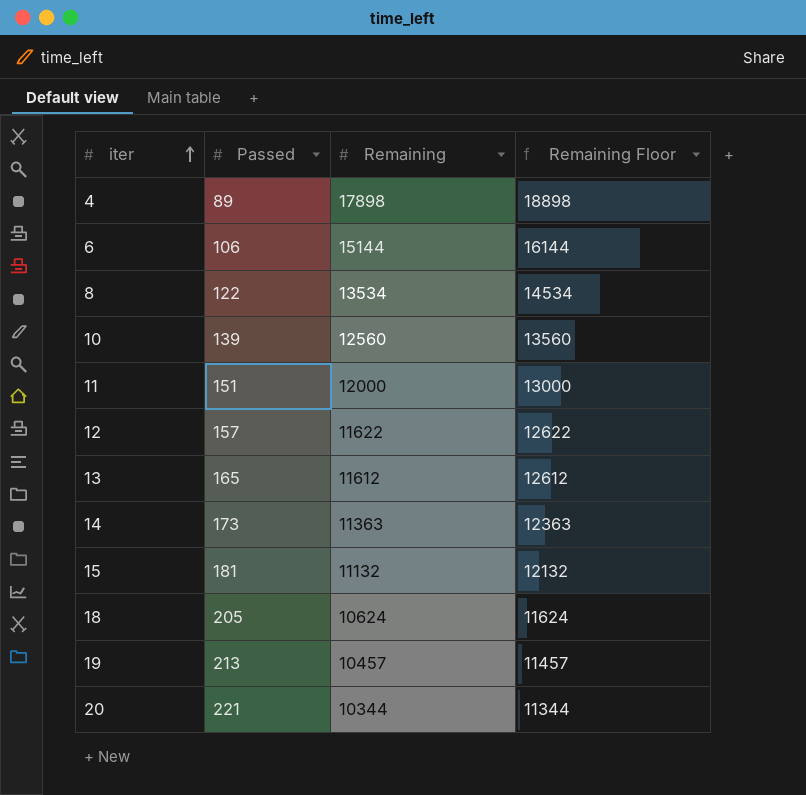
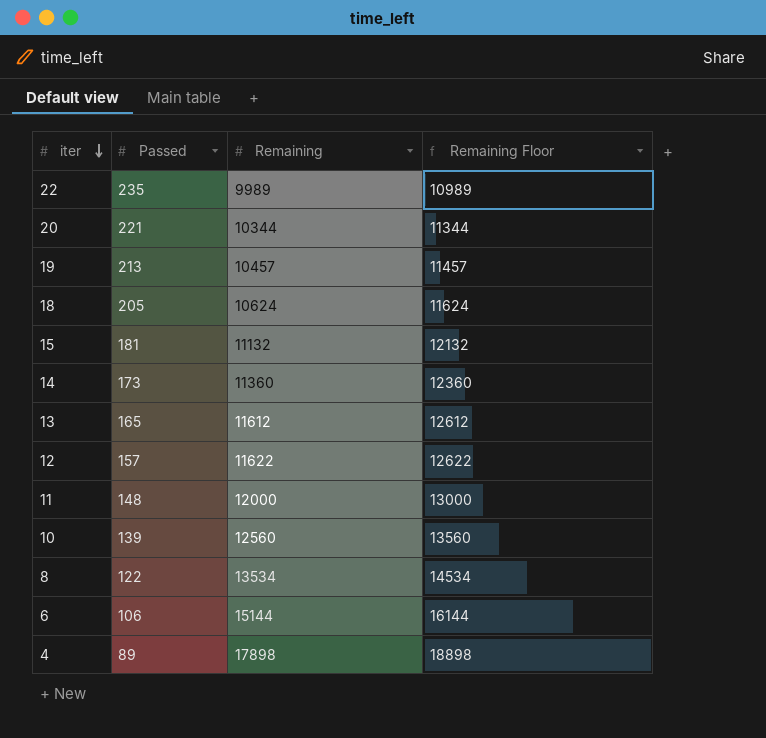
row order: iter ascending -> iter descending
row 22: none -> 235 | 9989 | 10989
14 | Remaining: 11363 -> 11360
14 | Remaining Floor: 12363 -> 12360
11 | Passed: 151 -> 148

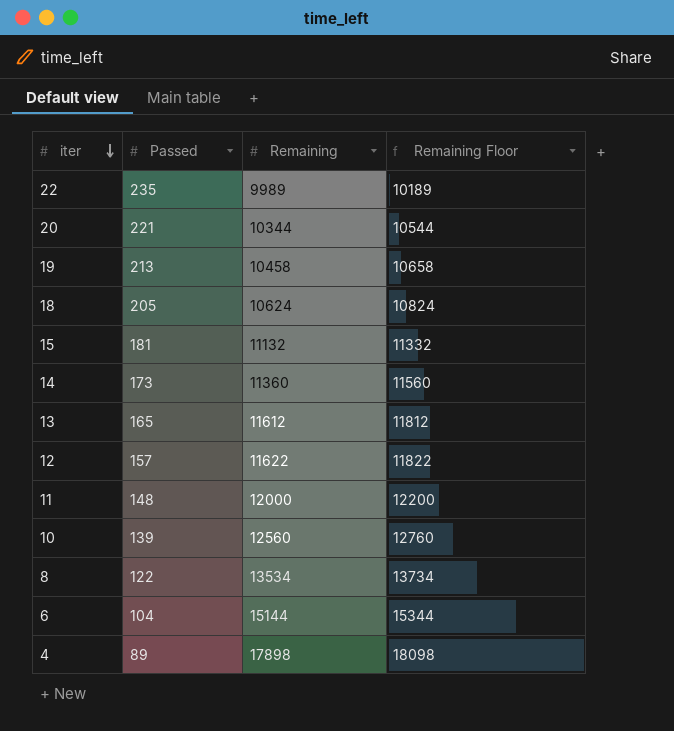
column Remaining Floor | formula: [Remaining] + 1000 -> [Remaining] + 200
19 | Remaining: 10457 -> 10458
6 | Passed: 106 -> 104

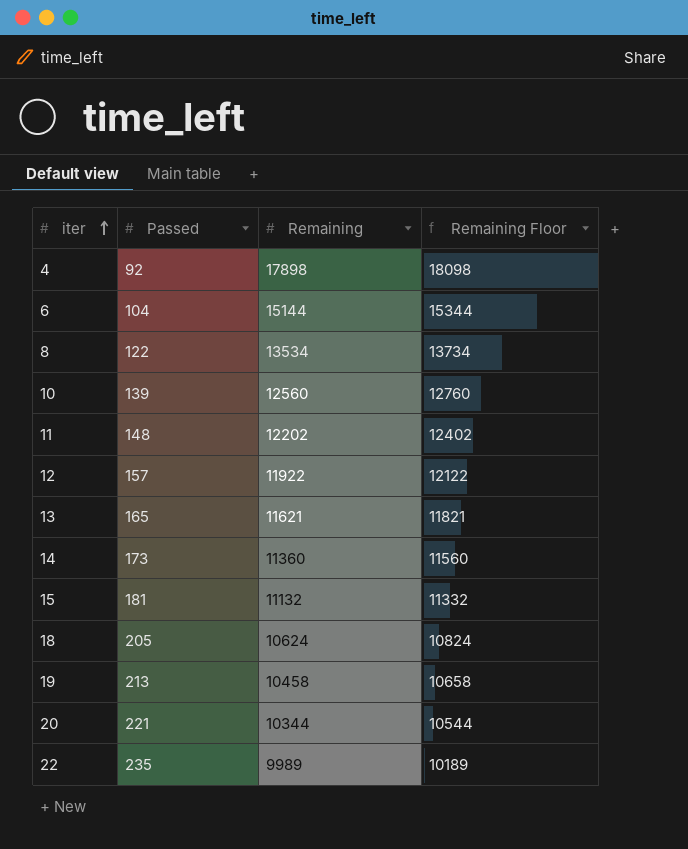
row order: iter descending -> iter ascending
4 | Passed: 89 -> 92
11 | Remaining: 12000 -> 12202
11 | Remaining Floor: 12200 -> 12402
12 | Remaining: 11622 -> 11922
12 | Remaining Floor: 11822 -> 12122
13 | Remaining: 11612 -> 11621
13 | Remaining Floor: 11812 -> 11821

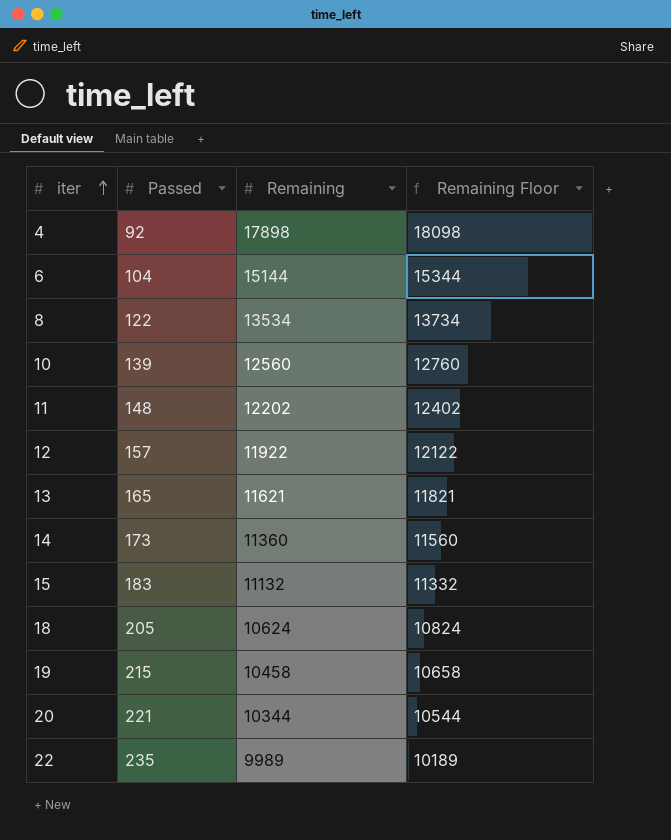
15 | Passed: 181 -> 183
19 | Passed: 213 -> 215

